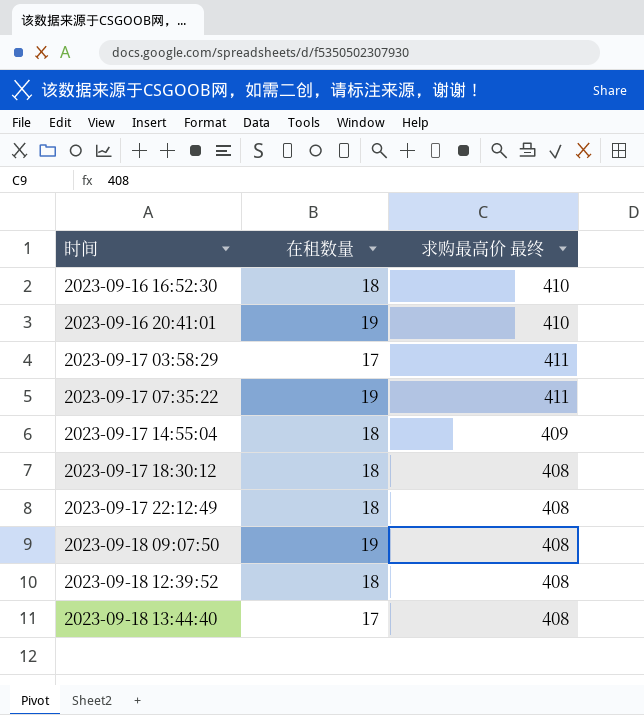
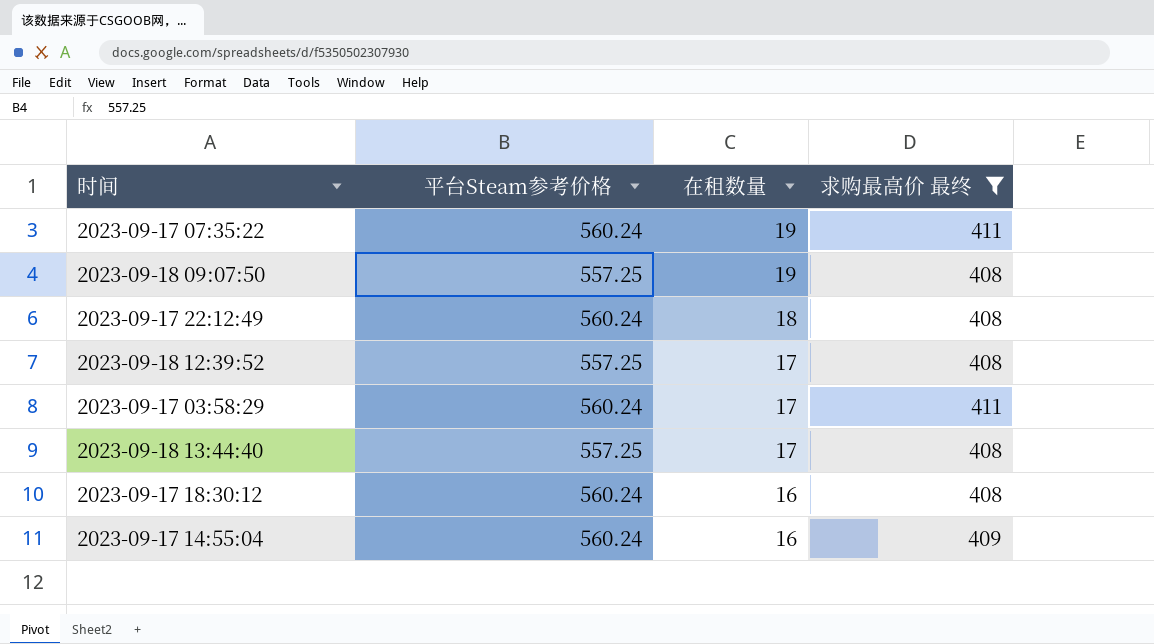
filter: none -> 求购最高价 最终 != 410
row order: 时间 ascending -> 在租数量 descending
column 平台Steam参考价格 | position: none -> 2
2023-09-18 12:39:52 | 在租数量: 18 -> 17
2023-09-17 18:30:12 | 在租数量: 18 -> 16
2023-09-17 14:55:04 | 在租数量: 18 -> 16

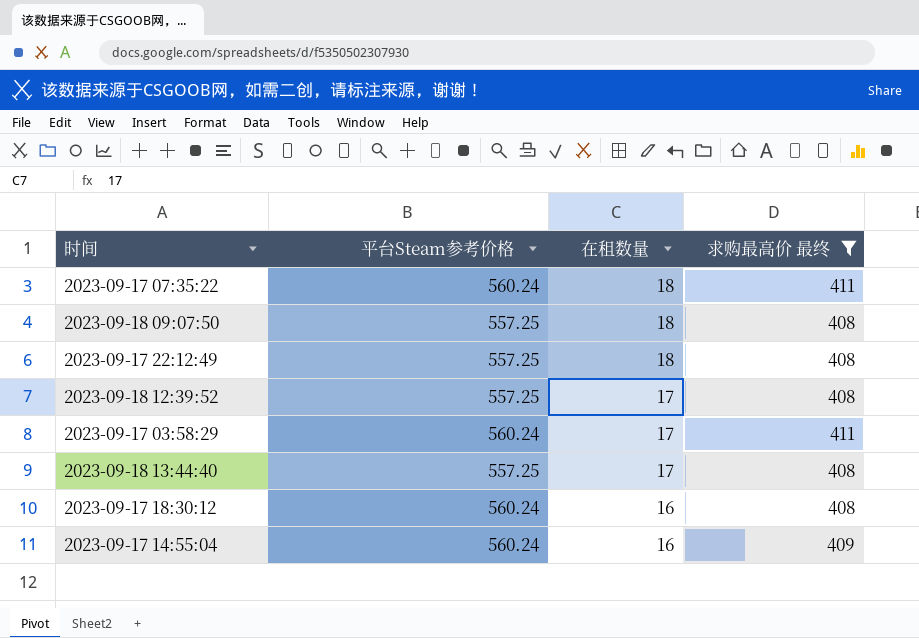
2023-09-17 07:35:22 | 在租数量: 19 -> 18
2023-09-18 09:07:50 | 在租数量: 19 -> 18
2023-09-17 22:12:49 | 平台Steam参考价格: 560.24 -> 557.25

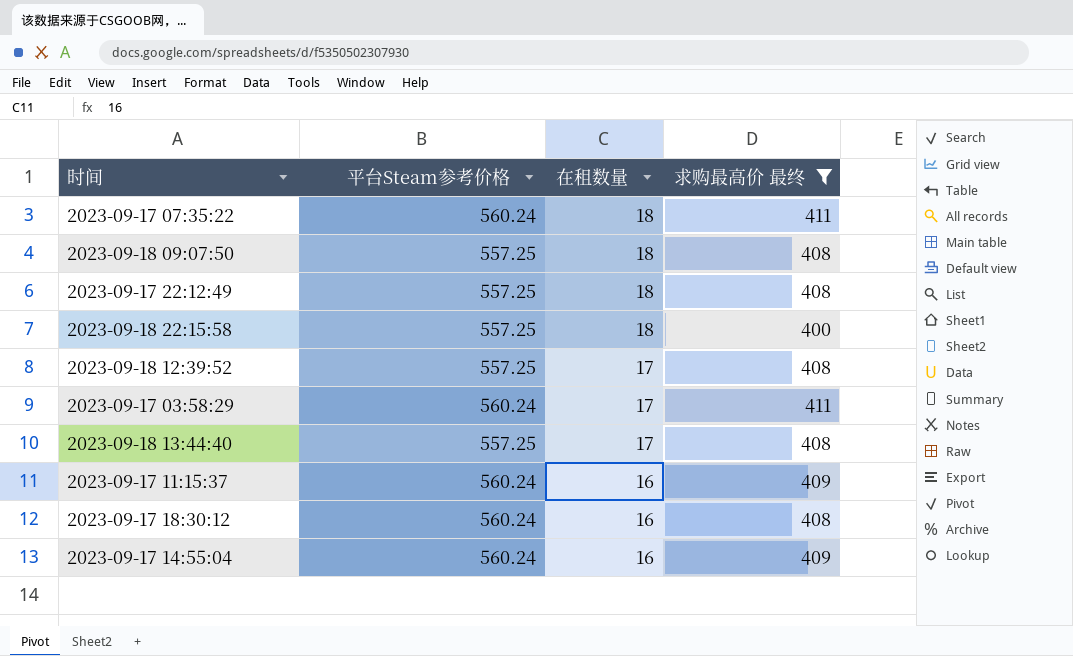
row 2023-09-18 22:15:58: none -> 557.25 | 18 | 400
row 2023-09-17 11:15:37: none -> 560.24 | 16 | 409

